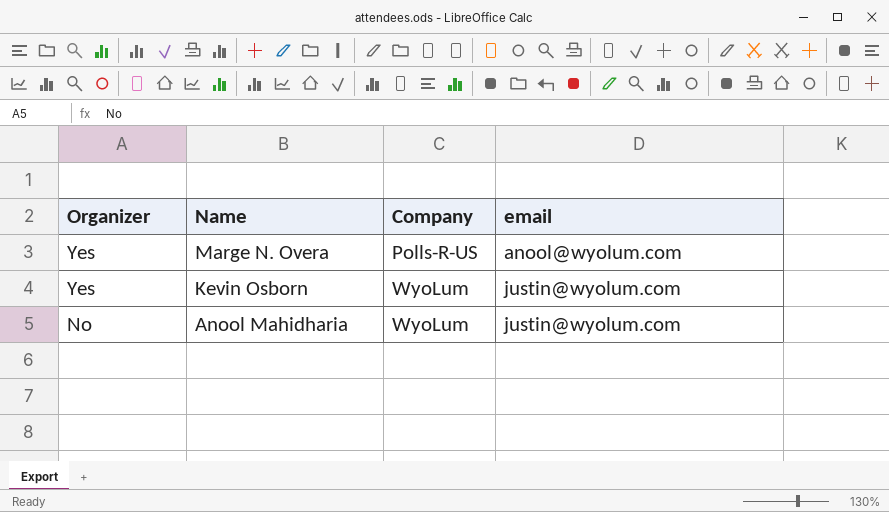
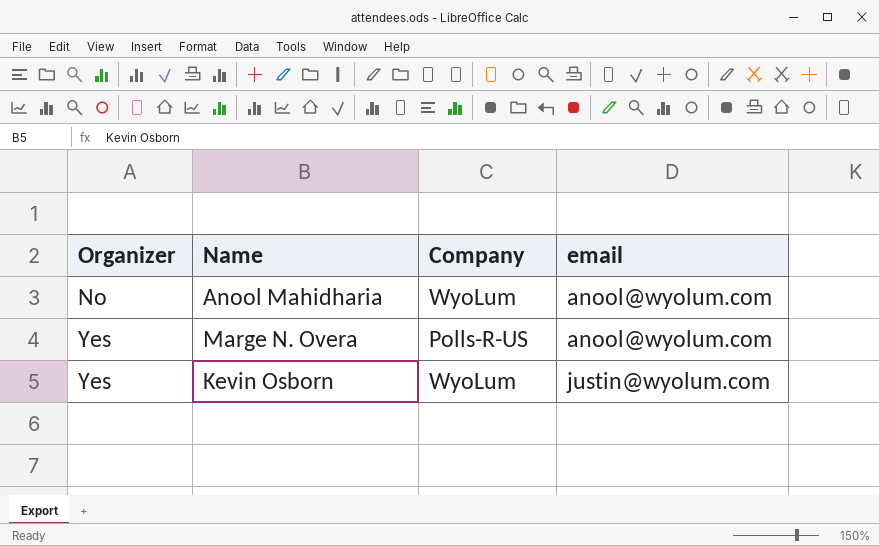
row order: Organizer descending -> Organizer ascending
Anool Mahidharia | email: justin@wyolum.com -> anool@wyolum.com

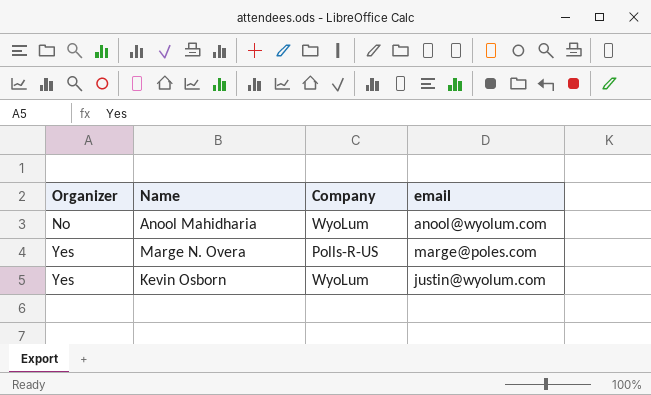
Marge N. Overa | email: anool@wyolum.com -> marge@poles.com

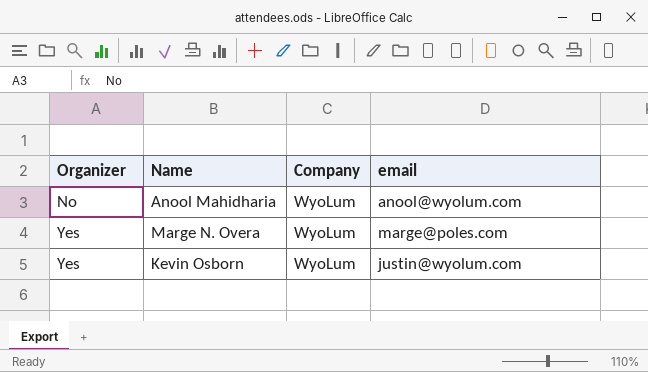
Marge N. Overa | Company: Polls-R-US -> WyoLum

